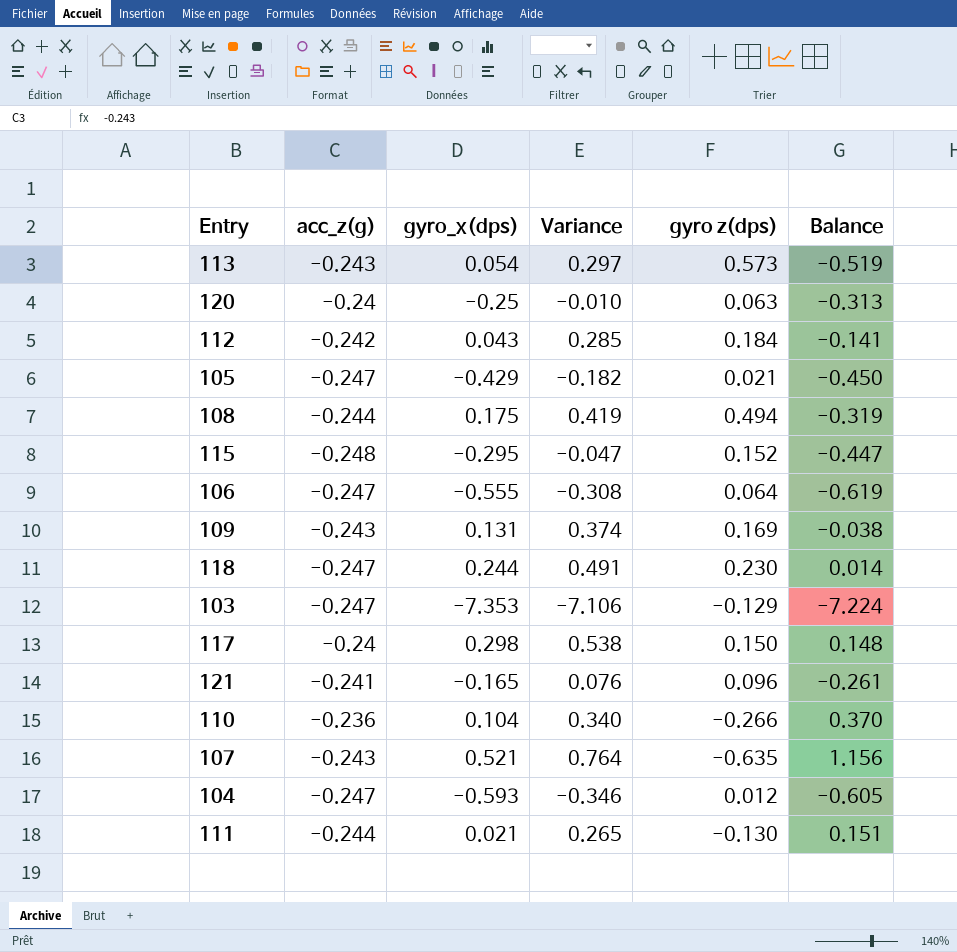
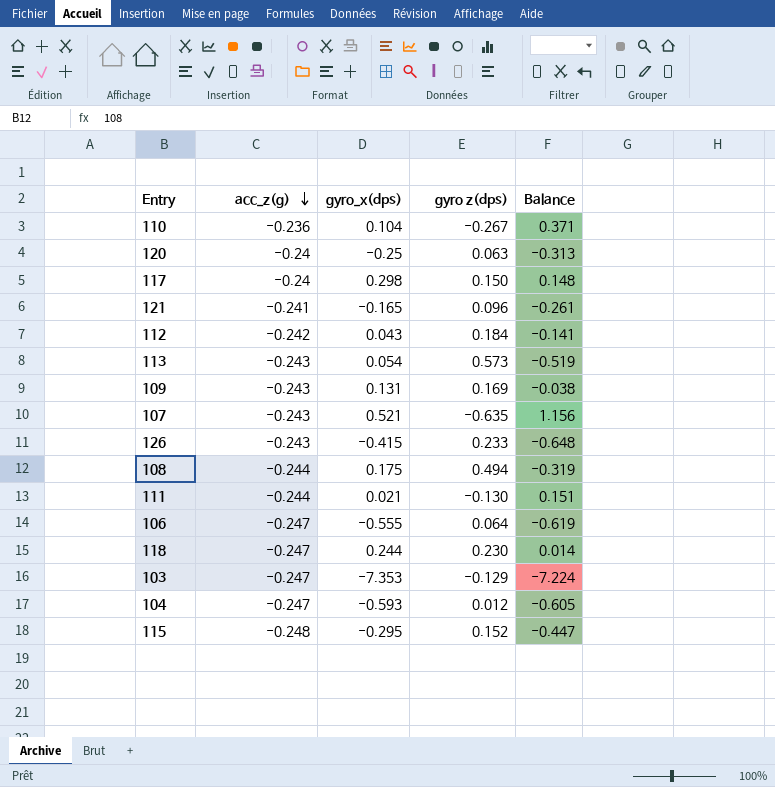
row order: none -> acc_z(g) descending
column Variance | formula: [gyro_x(dps)] - [acc_z(g)] -> none
row 105: -0.247 | -0.429 | -0.182 | 0.021 | -0.450 -> none
110 | gyro z(dps): -0.266 -> -0.267
110 | Balance: 0.370 -> 0.371
row 126: none -> -0.243 | -0.415 | 0.233 | -0.648

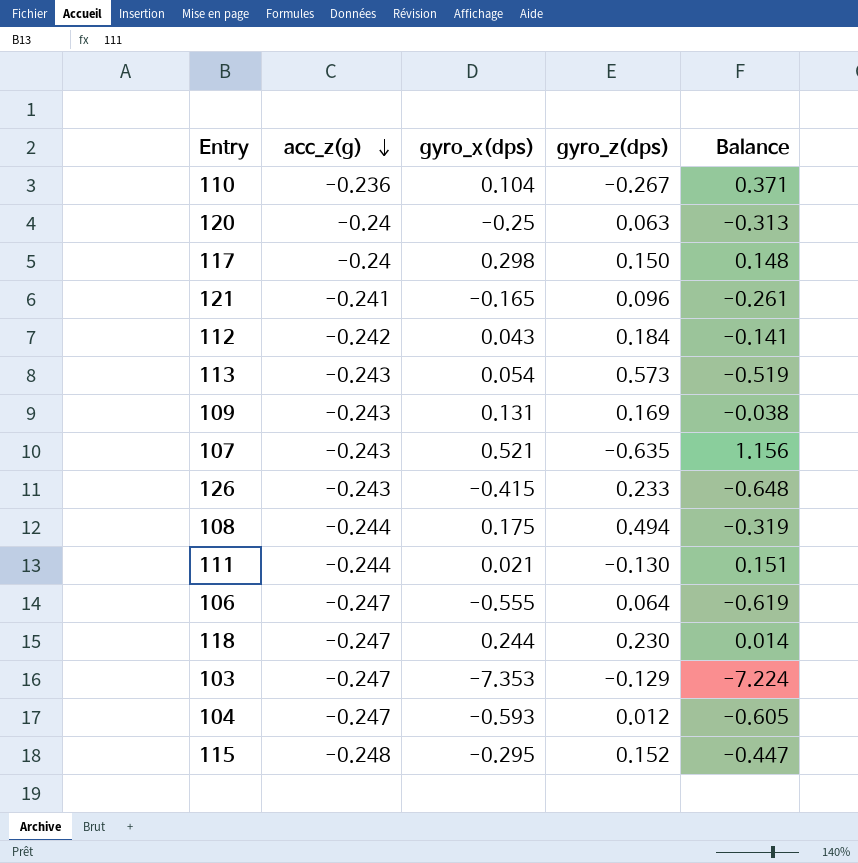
column name: gyro z(dps) -> gyro_z(dps)

